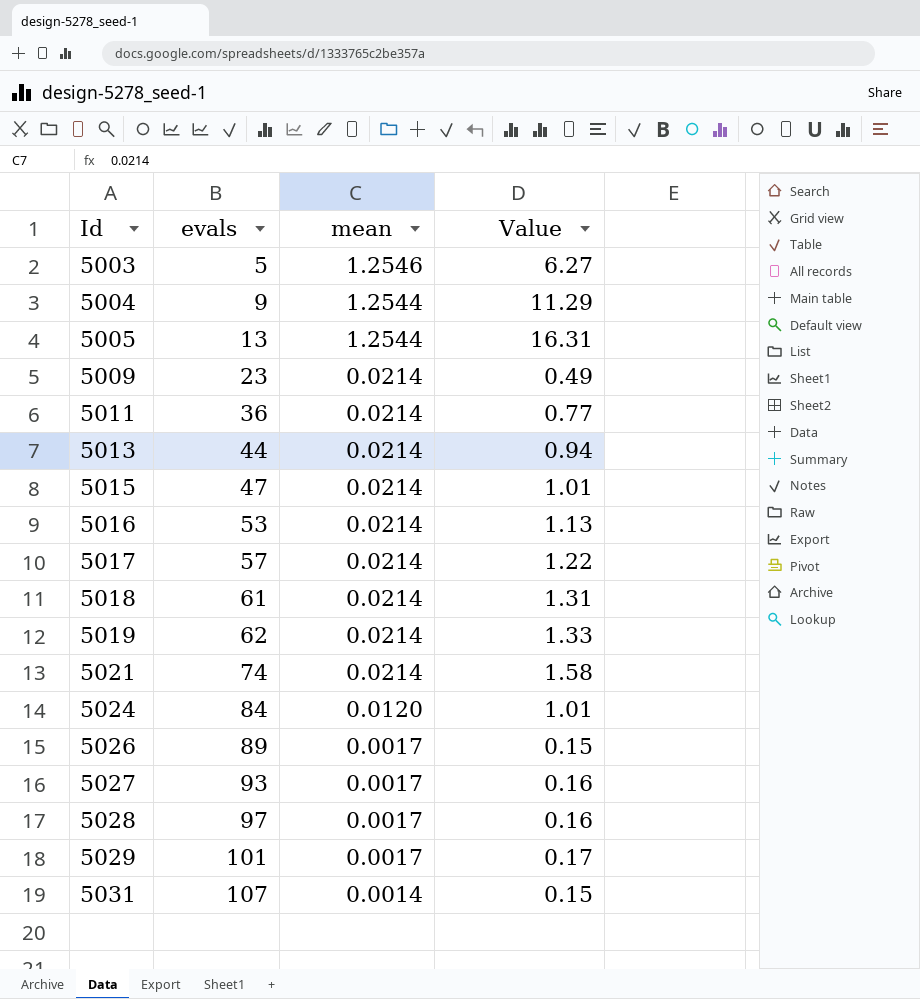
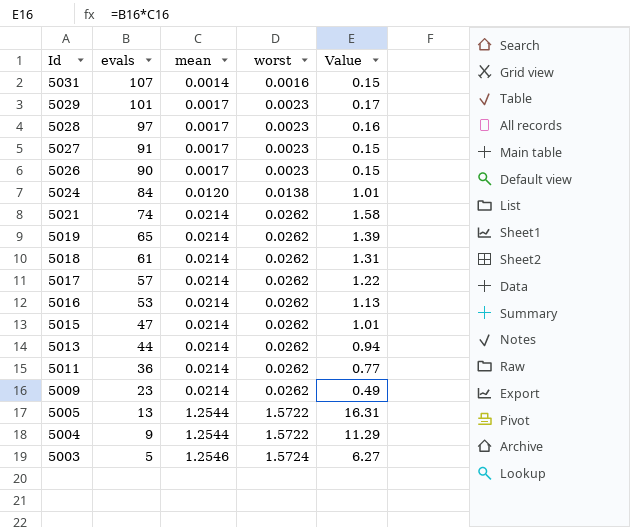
row order: Id ascending -> Id descending
column worst | position: none -> 4
5027 | evals: 93 -> 91
5027 | Value: 0.16 -> 0.15
5026 | evals: 89 -> 90
5019 | evals: 62 -> 65
5019 | Value: 1.33 -> 1.39

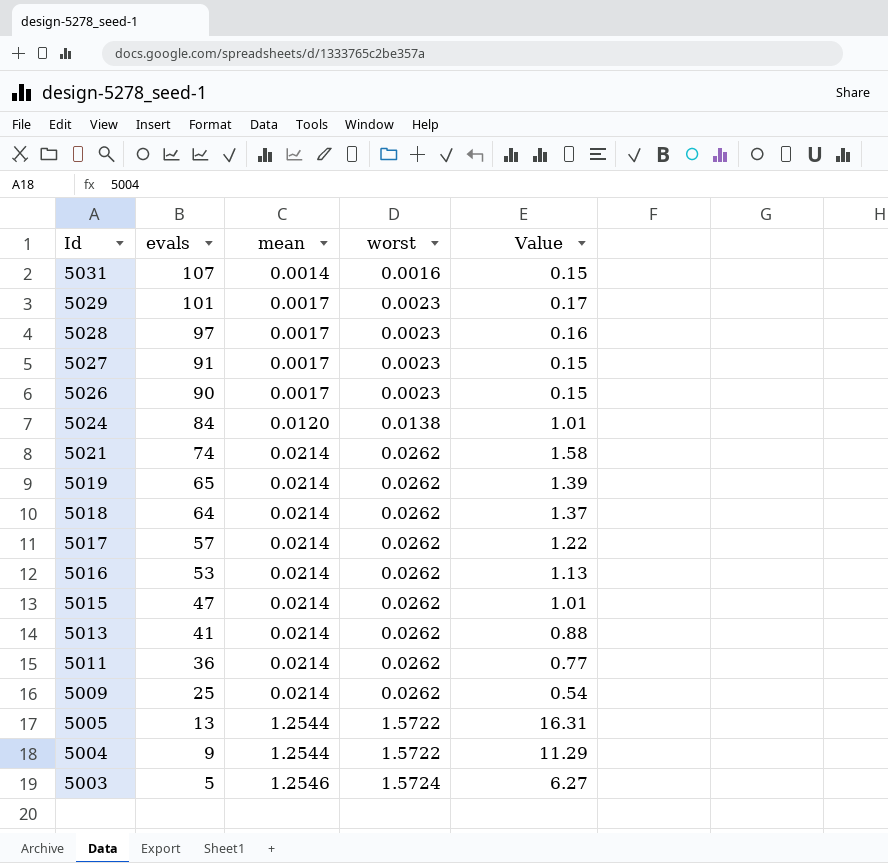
5018 | evals: 61 -> 64
5018 | Value: 1.31 -> 1.37
5013 | evals: 44 -> 41
5013 | Value: 0.94 -> 0.88
5009 | evals: 23 -> 25
5009 | Value: 0.49 -> 0.54

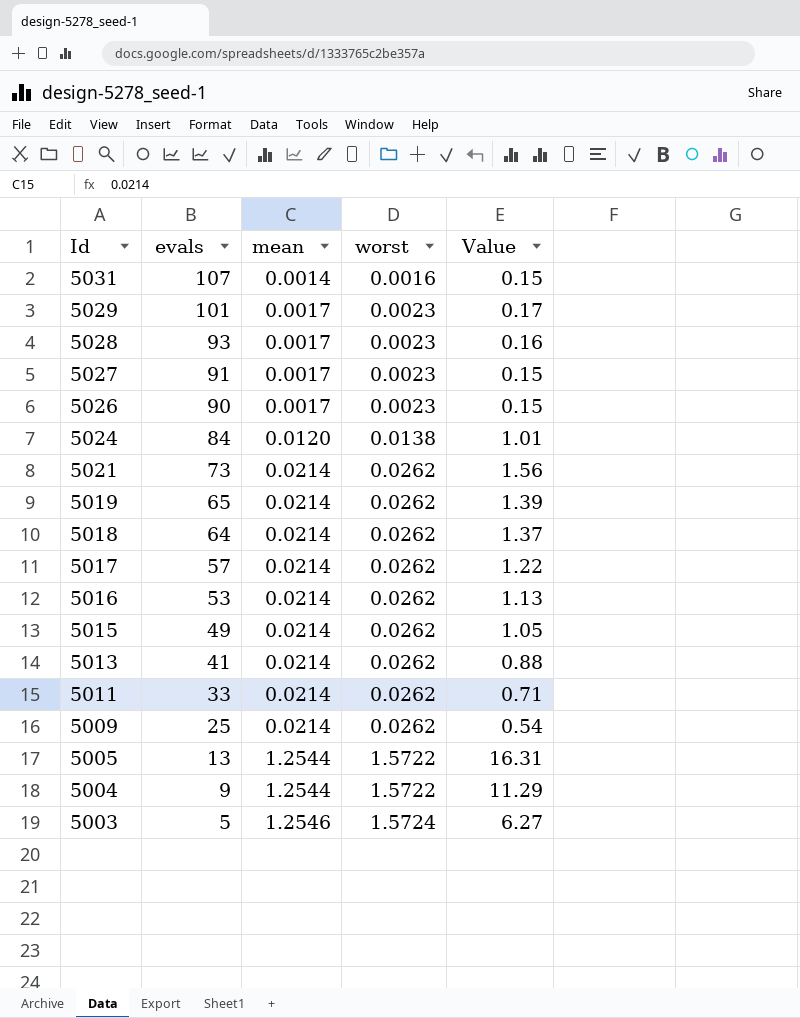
5028 | evals: 97 -> 93
5021 | evals: 74 -> 73
5021 | Value: 1.58 -> 1.56
5015 | evals: 47 -> 49
5015 | Value: 1.01 -> 1.05
5011 | evals: 36 -> 33
5011 | Value: 0.77 -> 0.71

